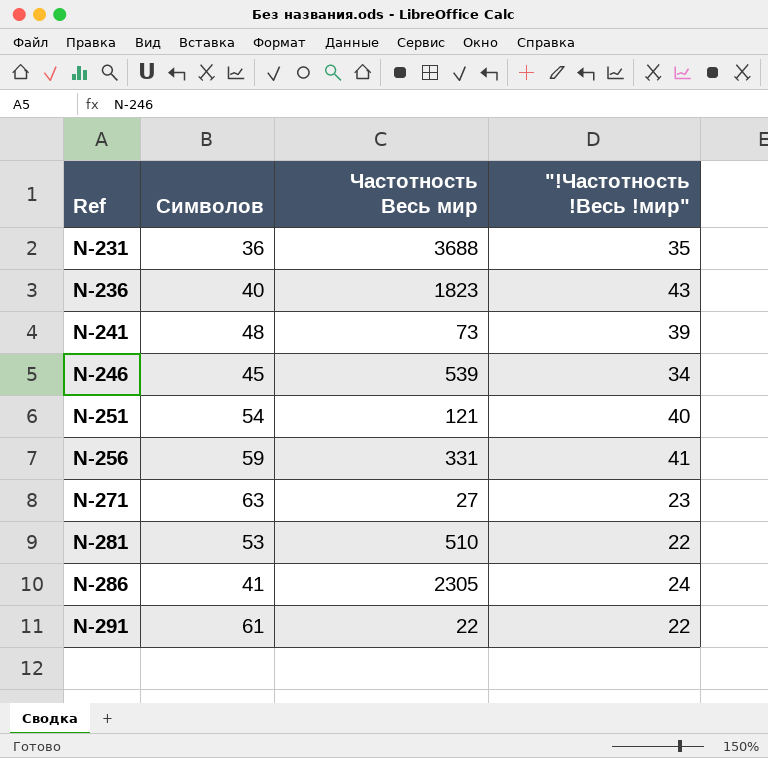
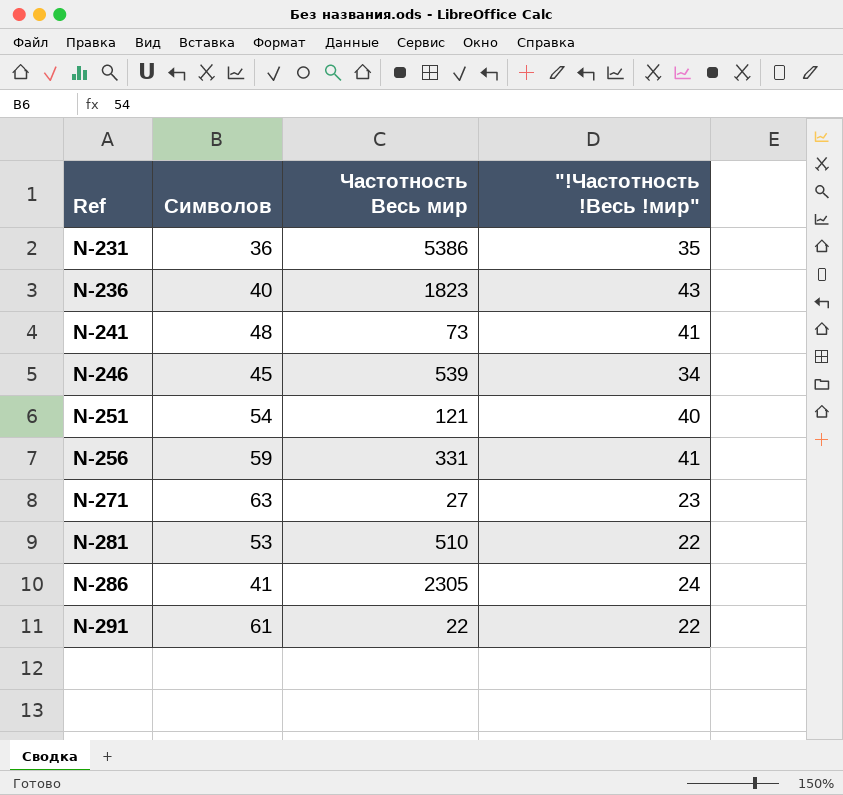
N-231 | Частотность Весь мир: 3688 -> 5386
N-241 | "!Частотность !Весь !мир": 39 -> 41

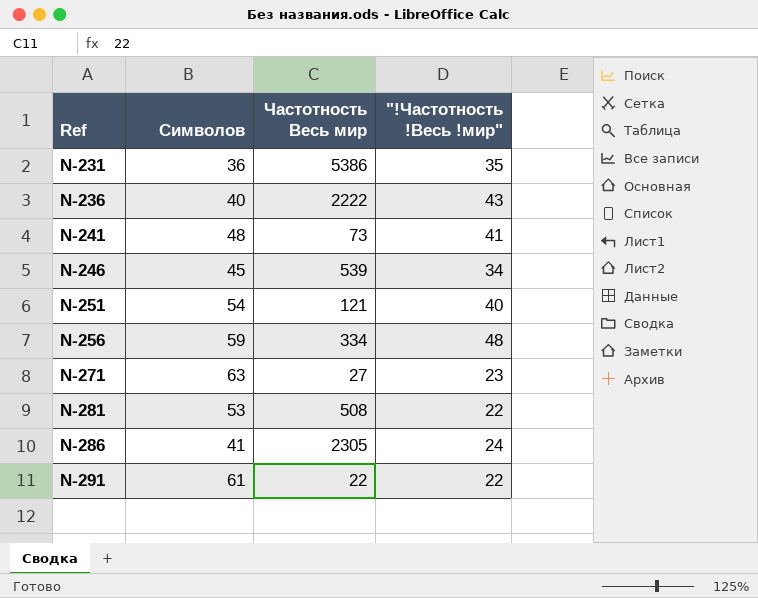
N-236 | Частотность Весь мир: 1823 -> 2222
N-256 | Частотность Весь мир: 331 -> 334
N-256 | "!Частотность !Весь !мир": 41 -> 48
N-281 | Частотность Весь мир: 510 -> 508

